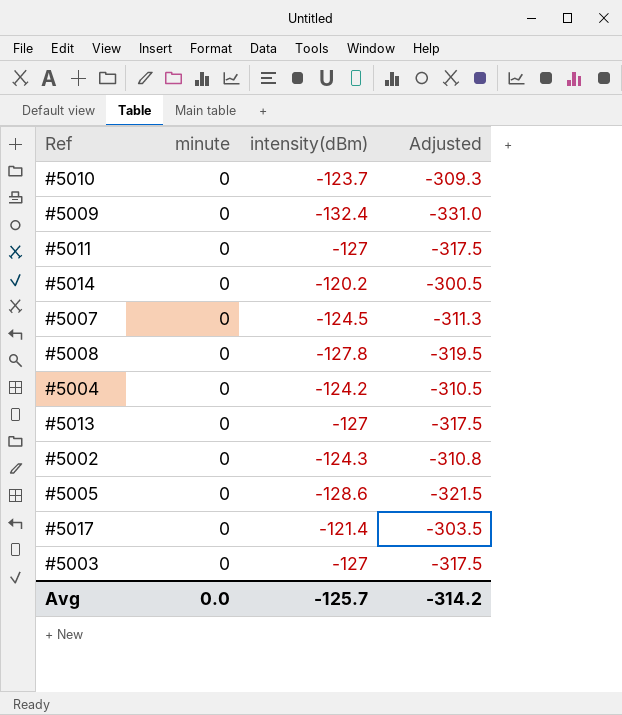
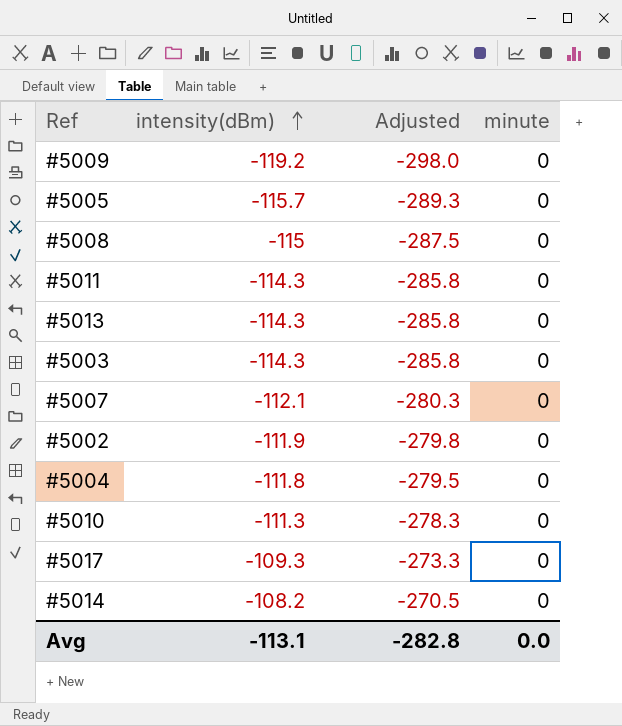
row order: none -> intensity(dBm) ascending
column minute | position: 2 -> 4
#5009 | intensity(dBm): -132.4 -> -119.2
#5009 | Adjusted: -331.0 -> -298.0
#5005 | intensity(dBm): -128.6 -> -115.7
#5005 | Adjusted: -321.5 -> -289.3
#5008 | intensity(dBm): -127.8 -> -115
#5008 | Adjusted: -319.5 -> -287.5
#5011 | intensity(dBm): -127 -> -114.3
#5011 | Adjusted: -317.5 -> -285.8
#5013 | intensity(dBm): -127 -> -114.3
#5013 | Adjusted: -317.5 -> -285.8
#5003 | intensity(dBm): -127 -> -114.3
#5003 | Adjusted: -317.5 -> -285.8
#5007 | intensity(dBm): -124.5 -> -112.1
#5007 | Adjusted: -311.3 -> -280.3
#5002 | intensity(dBm): -124.3 -> -111.9
#5002 | Adjusted: -310.8 -> -279.8
#5004 | intensity(dBm): -124.2 -> -111.8
#5004 | Adjusted: -310.5 -> -279.5
#5010 | intensity(dBm): -123.7 -> -111.3
#5010 | Adjusted: -309.3 -> -278.3
#5017 | intensity(dBm): -121.4 -> -109.3
#5017 | Adjusted: -303.5 -> -273.3
#5014 | intensity(dBm): -120.2 -> -108.2
#5014 | Adjusted: -300.5 -> -270.5
Avg | intensity(dBm): -125.7 -> -113.1
Avg | Adjusted: -314.2 -> -282.8

